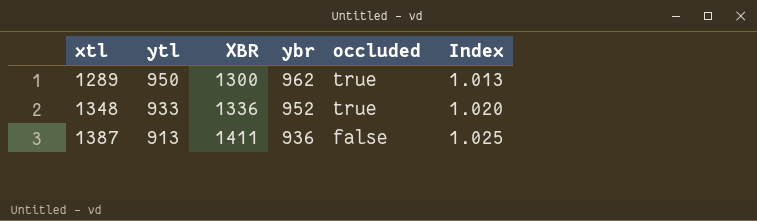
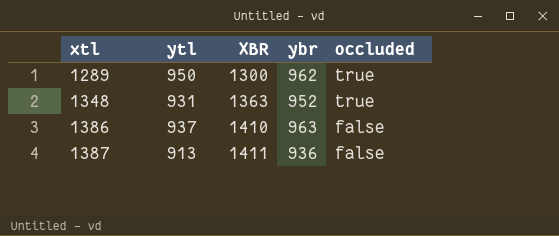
column Index | formula: [ybr] / [ytl] -> none
1348 | ytl: 933 -> 931
1348 | XBR: 1336 -> 1363
row 1386: none -> 937 | 1410 | 963 | false

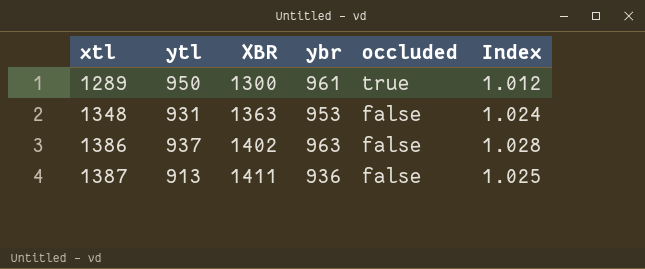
column Index | formula: none -> [ybr] / [ytl]
1289 | ybr: 962 -> 961
1348 | ybr: 952 -> 953
1348 | occluded: true -> false
1386 | XBR: 1410 -> 1402

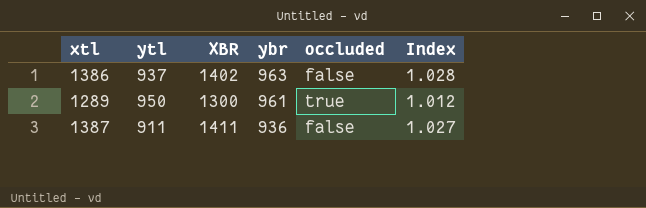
row order: xtl ascending -> ybr descending
row 1348: 931 | 1363 | 953 | false | 1.024 -> none
1387 | ytl: 913 -> 911
1387 | Index: 1.025 -> 1.027

